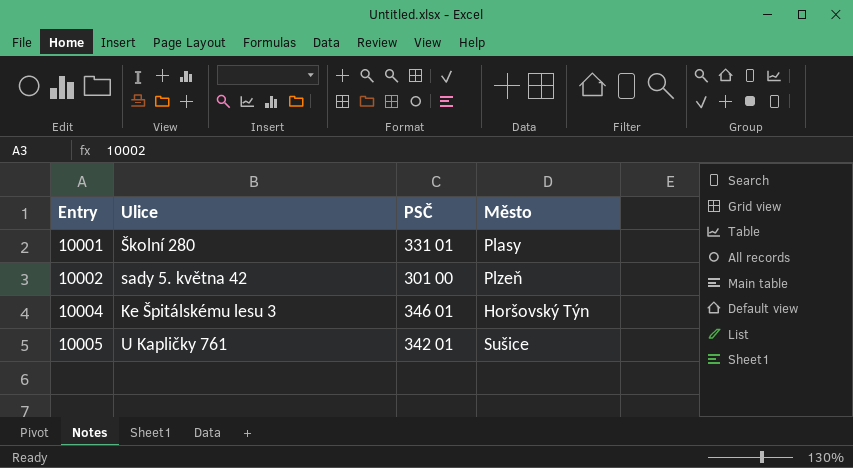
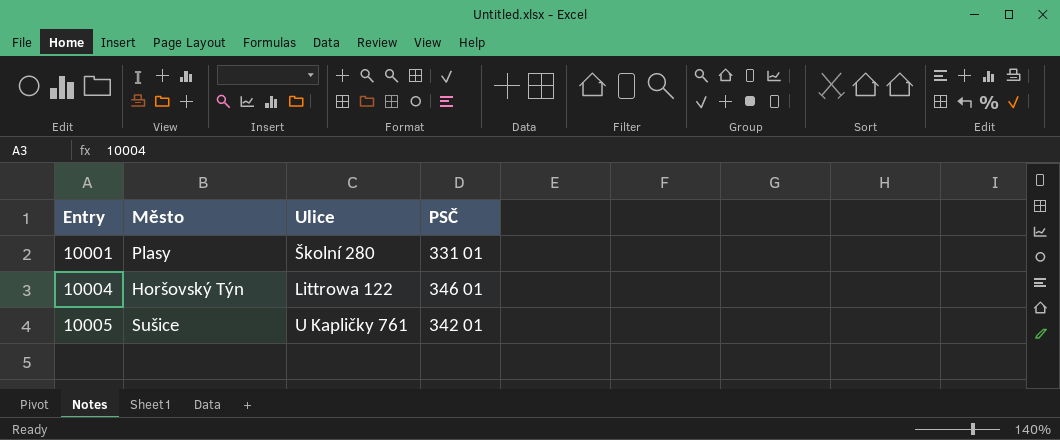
column Město | position: 4 -> 2
row 10002: sady 5. května 42 | 301 00 | Plzeň -> none
10004 | Ulice: Ke Špitálskému lesu 3 -> Littrowa 122

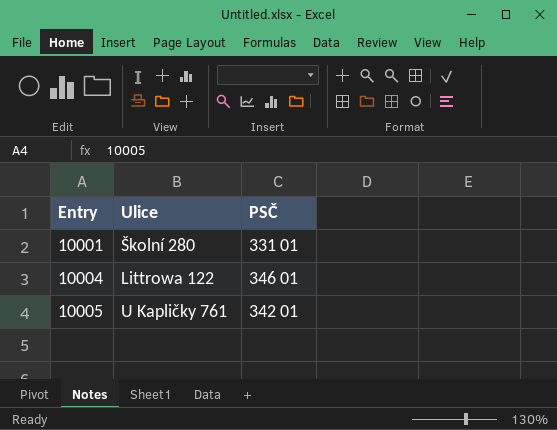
column Město | position: 2 -> none

